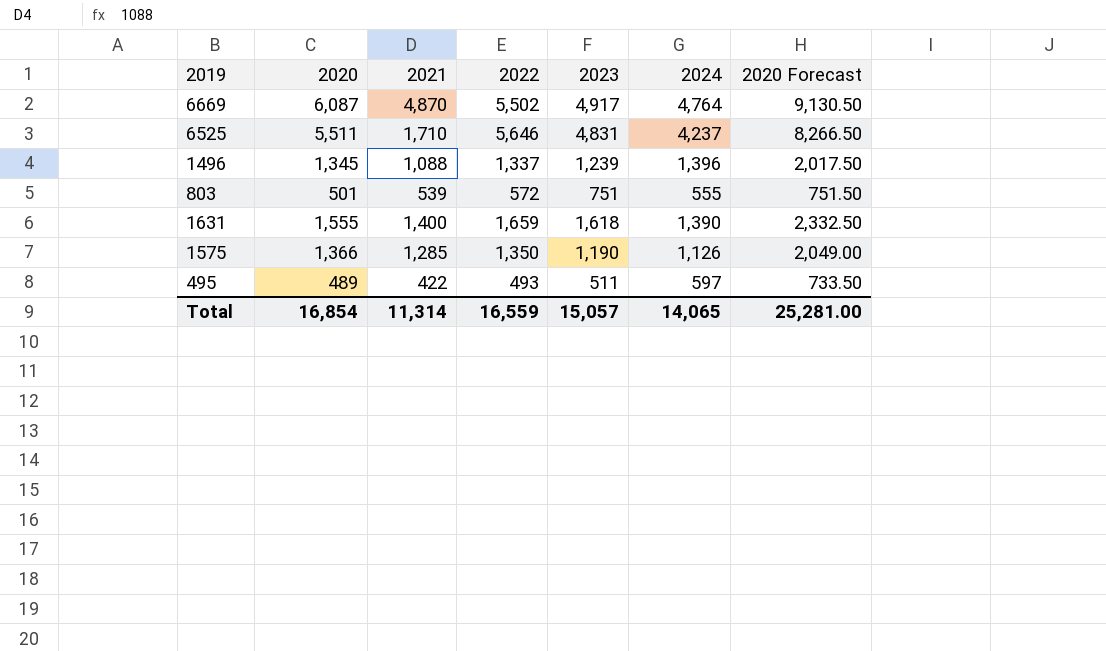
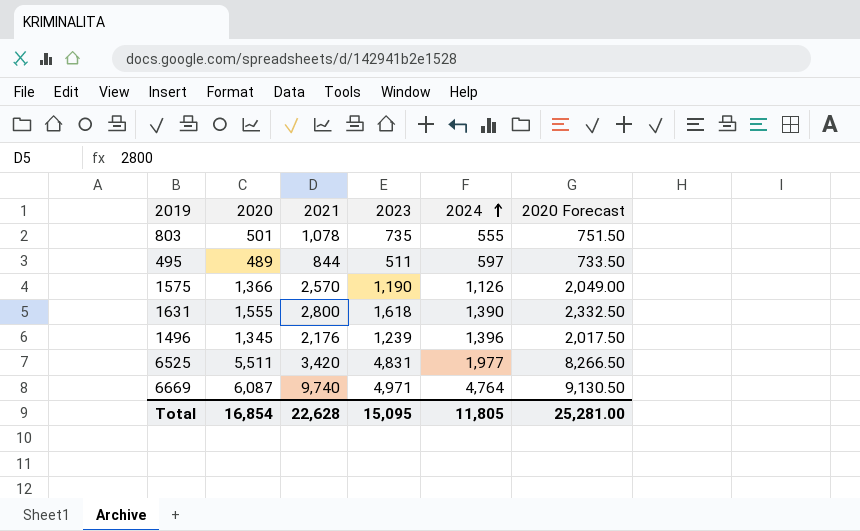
row order: none -> 2024 ascending
column 2022 | position: 4 -> none
803 | 2021: 539 -> 1,078
803 | 2023: 751 -> 735
495 | 2021: 422 -> 844
1575 | 2021: 1,285 -> 2,570
1631 | 2021: 1,400 -> 2,800
1496 | 2021: 1,088 -> 2,176
6525 | 2021: 1,710 -> 3,420
6525 | 2024: 4,237 -> 1,977
6669 | 2021: 4,870 -> 9,740
6669 | 2023: 4,917 -> 4,971
Total | 2021: 11,314 -> 22,628
Total | 2023: 15,057 -> 15,095
Total | 2024: 14,065 -> 11,805

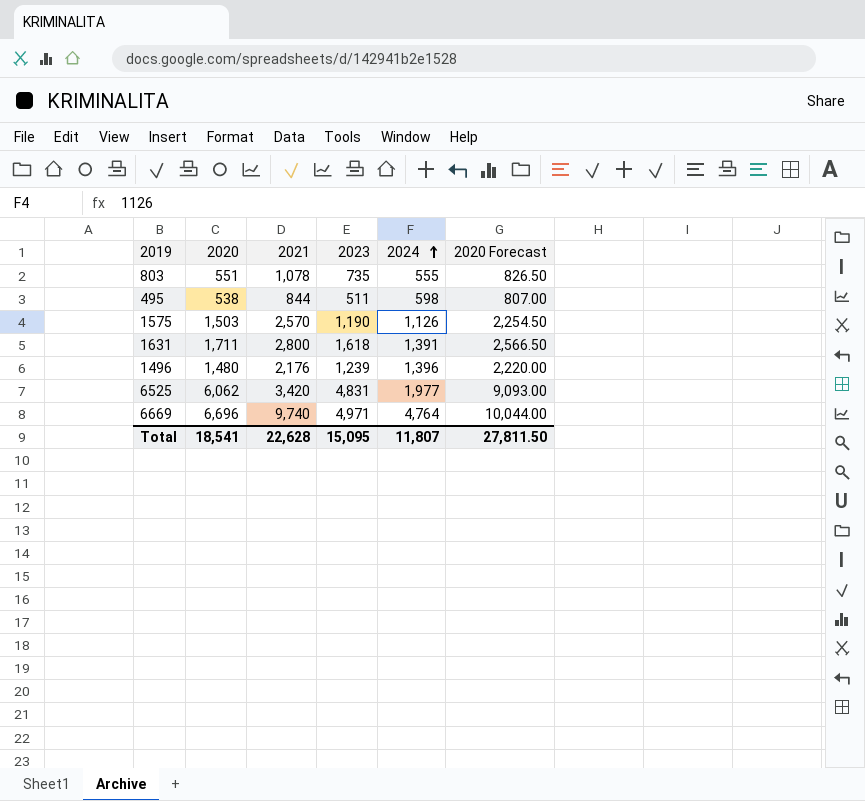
803 | 2020: 501 -> 551
803 | 2020 Forecast: 751.50 -> 826.50
495 | 2020: 489 -> 538
495 | 2024: 597 -> 598
495 | 2020 Forecast: 733.50 -> 807.00
1575 | 2020: 1,366 -> 1,503
1575 | 2020 Forecast: 2,049.00 -> 2,254.50
1631 | 2020: 1,555 -> 1,711
1631 | 2024: 1,390 -> 1,391
1631 | 2020 Forecast: 2,332.50 -> 2,566.50
1496 | 2020: 1,345 -> 1,480
1496 | 2020 Forecast: 2,017.50 -> 2,220.00
6525 | 2020: 5,511 -> 6,062
6525 | 2020 Forecast: 8,266.50 -> 9,093.00
6669 | 2020: 6,087 -> 6,696
6669 | 2020 Forecast: 9,130.50 -> 10,044.00
Total | 2020: 16,854 -> 18,541
Total | 2024: 11,805 -> 11,807
Total | 2020 Forecast: 25,281.00 -> 27,811.50

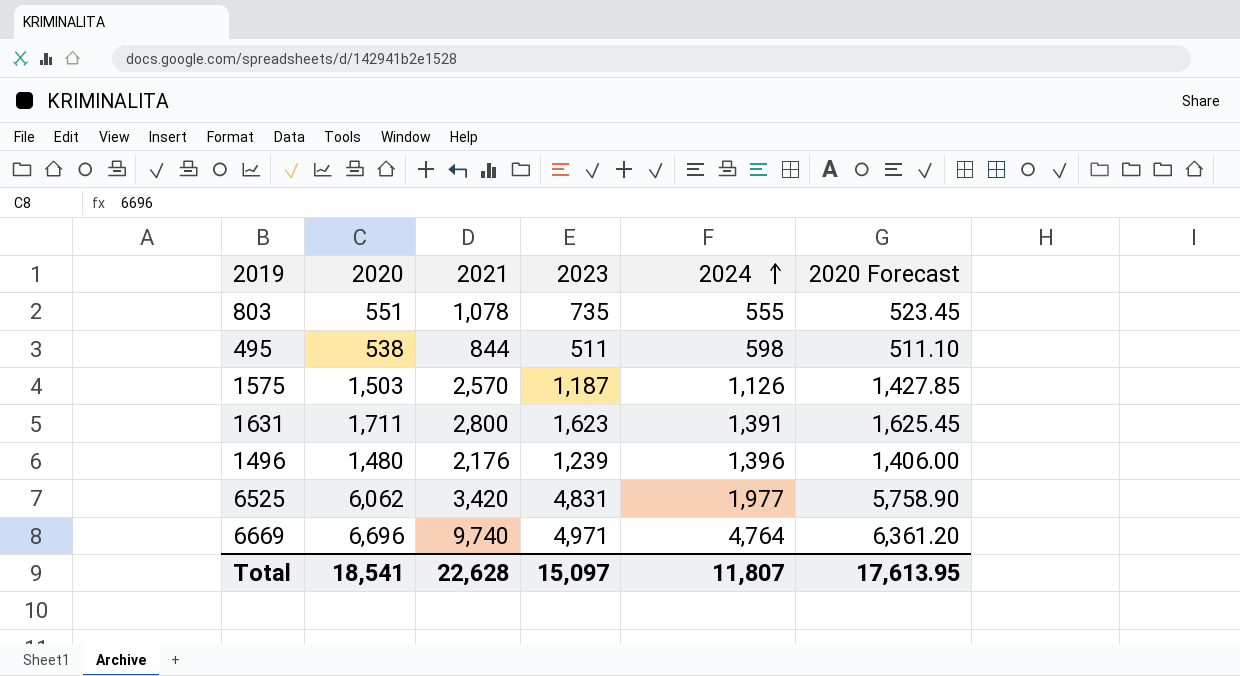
column 2020 Forecast | formula: [2020] * 1.5 -> [2020] * 0.95
1575 | 2023: 1,190 -> 1,187
1631 | 2023: 1,618 -> 1,623
Total | 2023: 15,095 -> 15,097
Total | 2020 Forecast: 27,811.50 -> 17,613.95

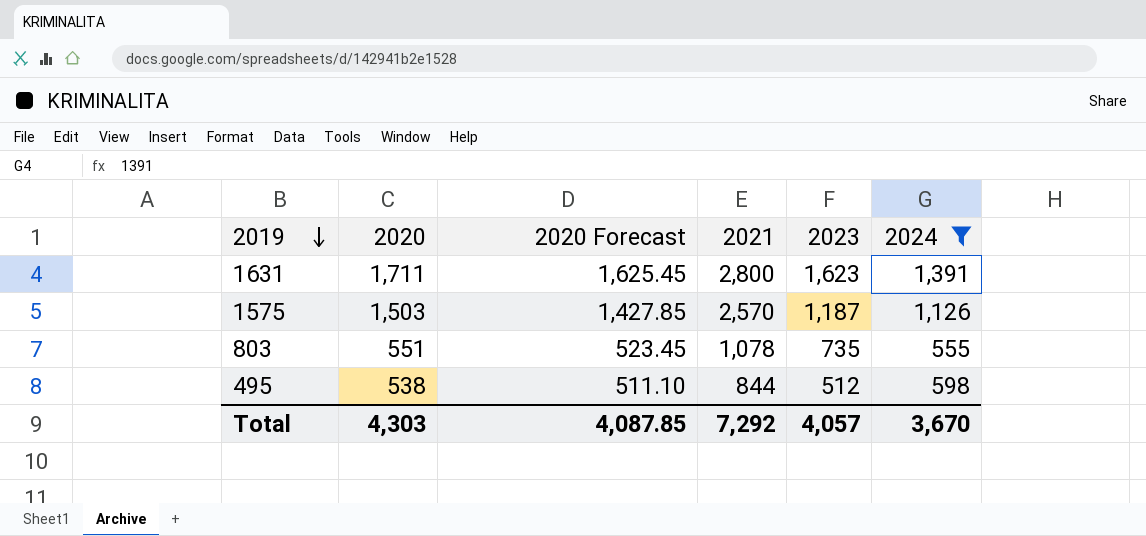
filter: none -> 2024 <= 1,391
row order: 2024 ascending -> 2019 descending
column 2020 Forecast | position: 6 -> 3
495 | 2023: 511 -> 512
Total | 2020: 18,541 -> 4,303
Total | 2020 Forecast: 17,613.95 -> 4,087.85
Total | 2021: 22,628 -> 7,292
Total | 2023: 15,097 -> 4,057
Total | 2024: 11,807 -> 3,670

